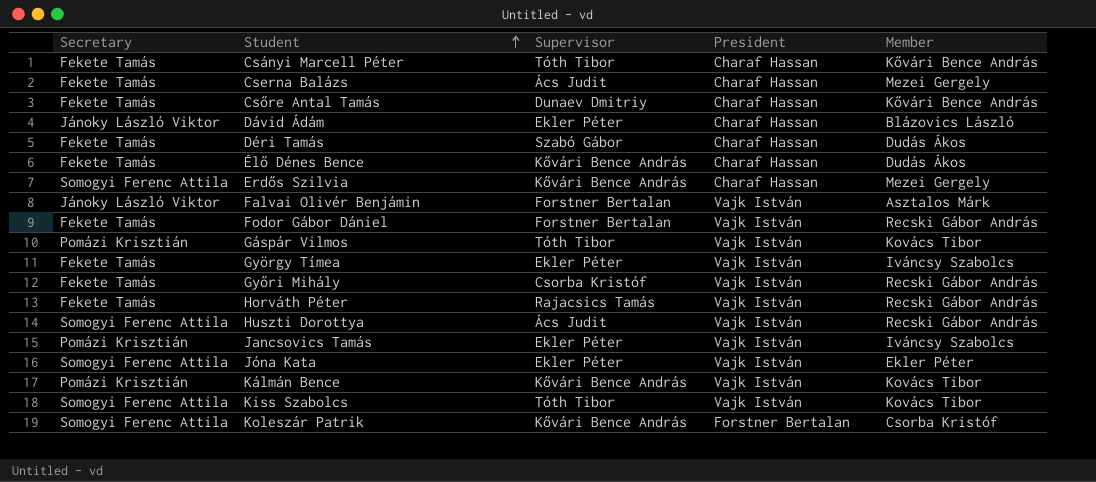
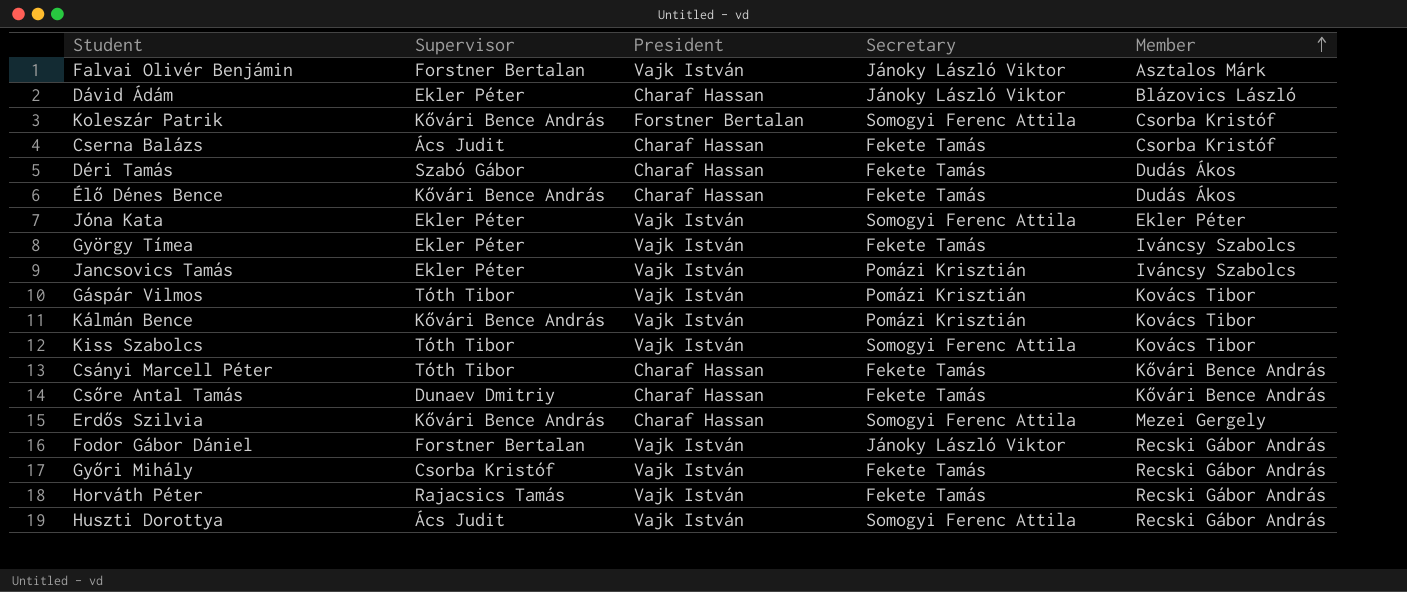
row order: Student ascending -> Member ascending
column Secretary | position: 1 -> 4
Cserna Balázs | Member: Mezei Gergely -> Csorba Kristóf
Fodor Gábor Dániel | Secretary: Fekete Tamás -> Jánoky László Viktor

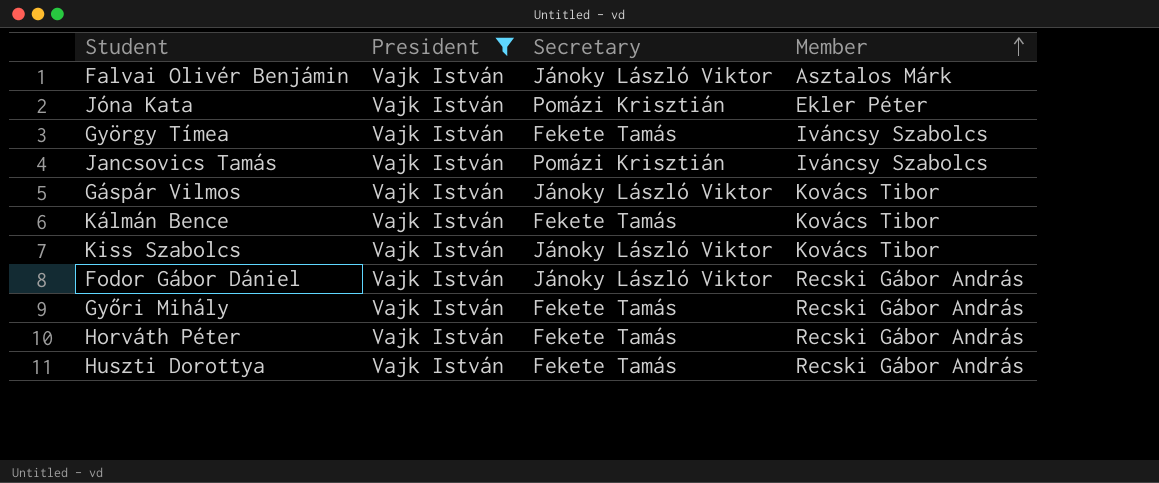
filter: none -> President = Vajk István
column Supervisor | position: 2 -> none
Jóna Kata | Secretary: Somogyi Ferenc Attila -> Pomázi Krisztián
Gáspár Vilmos | Secretary: Pomázi Krisztián -> Jánoky László Viktor
Kálmán Bence | Secretary: Pomázi Krisztián -> Fekete Tamás
Kiss Szabolcs | Secretary: Somogyi Ferenc Attila -> Jánoky László Viktor
Huszti Dorottya | Secretary: Somogyi Ferenc Attila -> Fekete Tamás

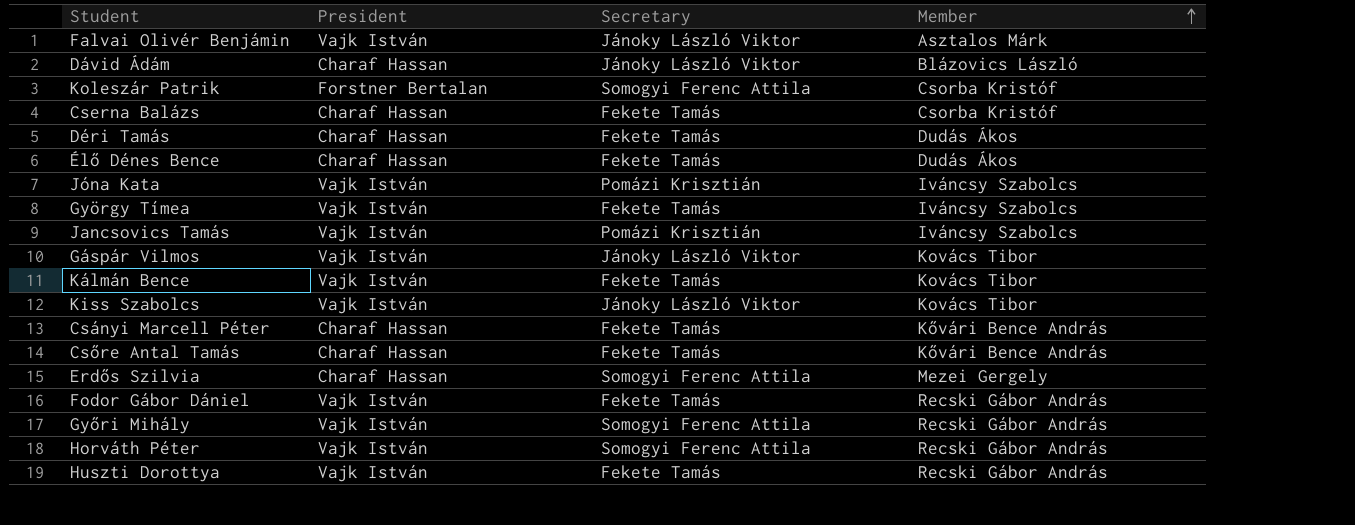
filter: President = Vajk István -> none
Jóna Kata | Member: Ekler Péter -> Iváncsy Szabolcs
Fodor Gábor Dániel | Secretary: Jánoky László Viktor -> Fekete Tamás
Győri Mihály | Secretary: Fekete Tamás -> Somogyi Ferenc Attila
Horváth Péter | Secretary: Fekete Tamás -> Somogyi Ferenc Attila

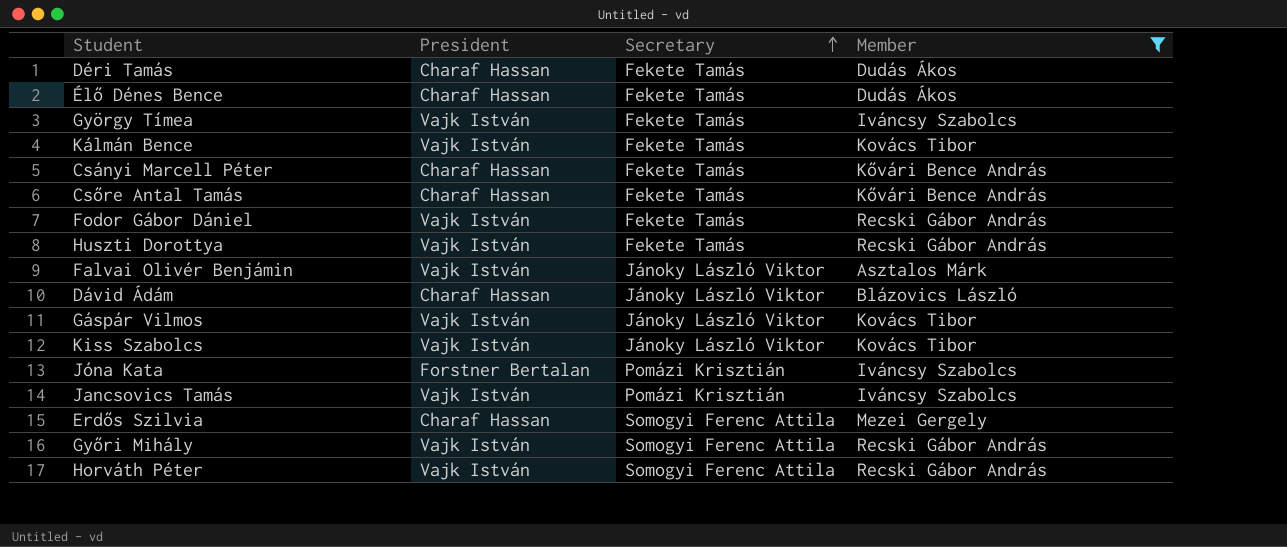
filter: none -> Member != Csorba Kristóf
row order: Member ascending -> Secretary ascending
Jóna Kata | President: Vajk István -> Forstner Bertalan

